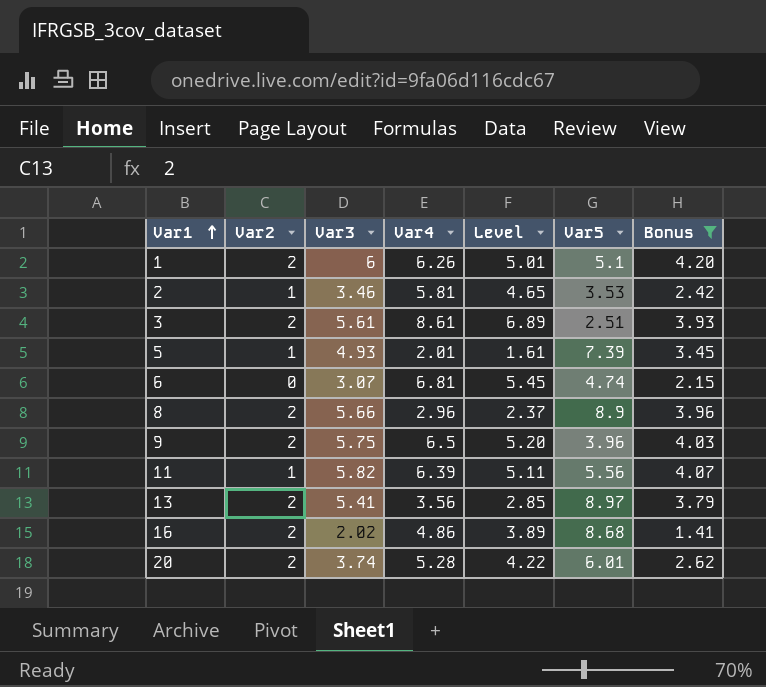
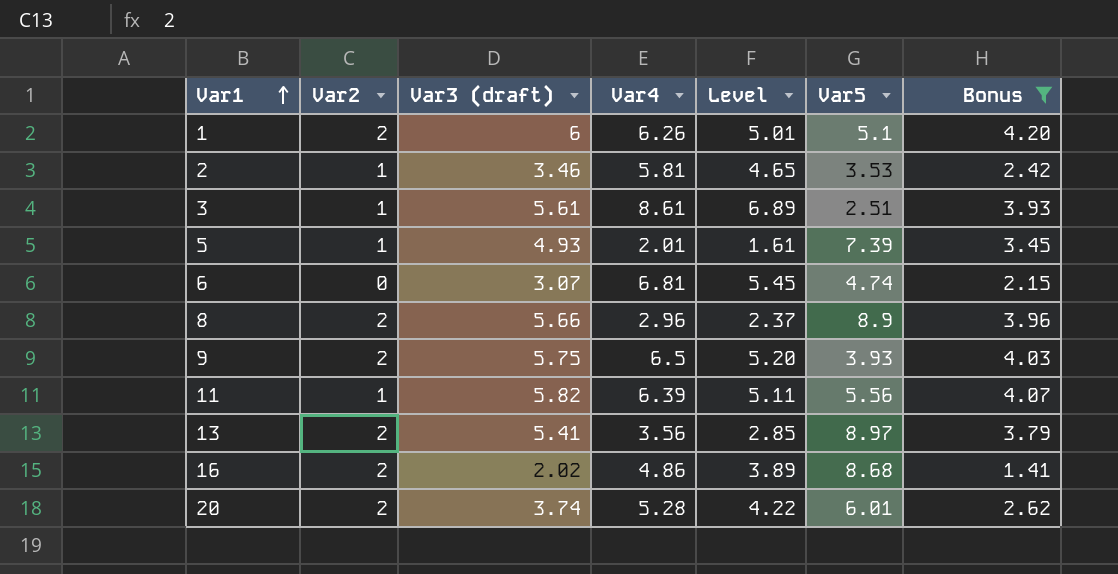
column name: Var3 -> Var3 (draft)
3 | Var2: 2 -> 1
9 | Var5: 3.96 -> 3.93

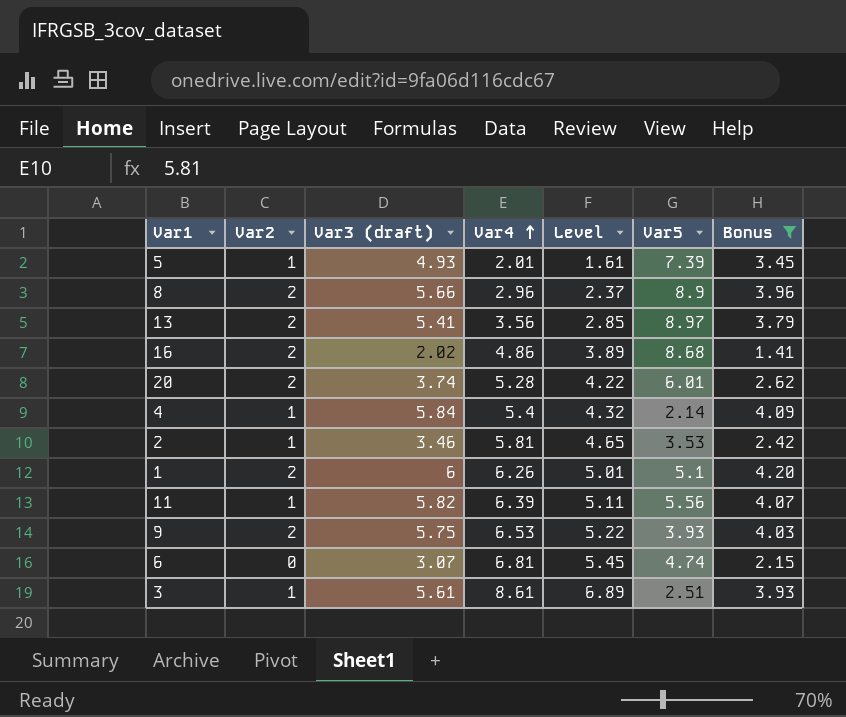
row order: Var1 ascending -> Var4 ascending
row 4: none -> 1 | 5.84 | 5.4 | 4.32 | 2.14 | 4.09
9 | Var4: 6.5 -> 6.53
9 | Level: 5.20 -> 5.22

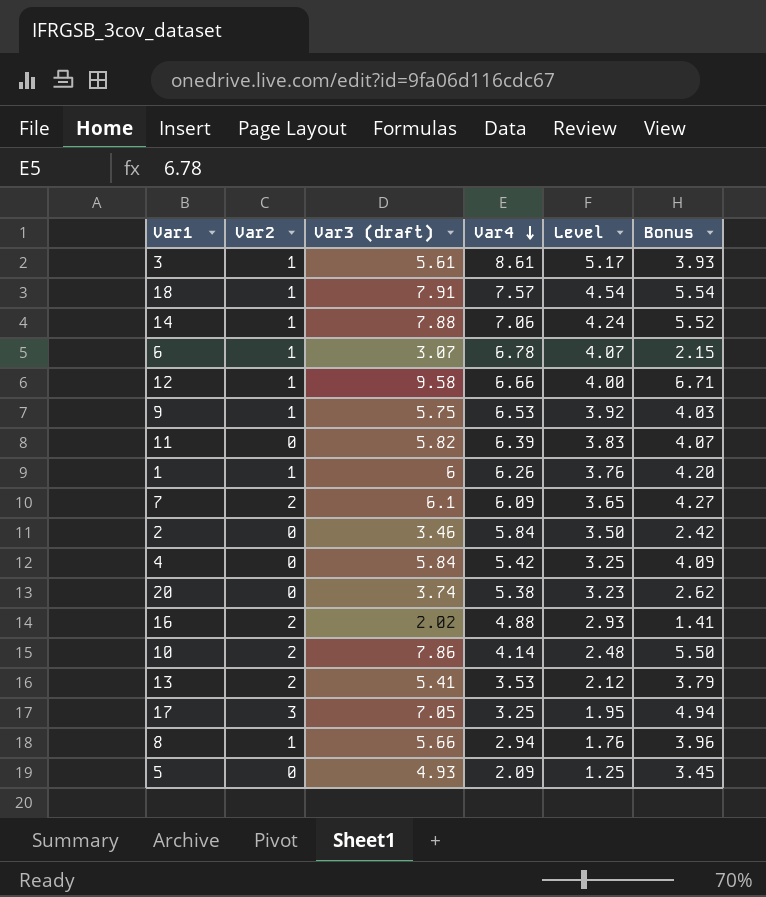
filter: Bonus <= 4.20 -> none
row order: Var4 ascending -> Var4 descending
column Var5 | position: 6 -> none
column Level | formula: [Var4] * 0.8 -> [Var4] * 0.6
6 | Var2: 0 -> 1
6 | Var4: 6.81 -> 6.78
9 | Var2: 2 -> 1
11 | Var2: 1 -> 0
1 | Var2: 2 -> 1
2 | Var2: 1 -> 0
2 | Var4: 5.81 -> 5.84
4 | Var2: 1 -> 0
4 | Var4: 5.4 -> 5.42
20 | Var2: 2 -> 0
20 | Var4: 5.28 -> 5.38
16 | Var4: 4.86 -> 4.88
13 | Var4: 3.56 -> 3.53
8 | Var2: 2 -> 1
8 | Var4: 2.96 -> 2.94
5 | Var2: 1 -> 0
5 | Var4: 2.01 -> 2.09

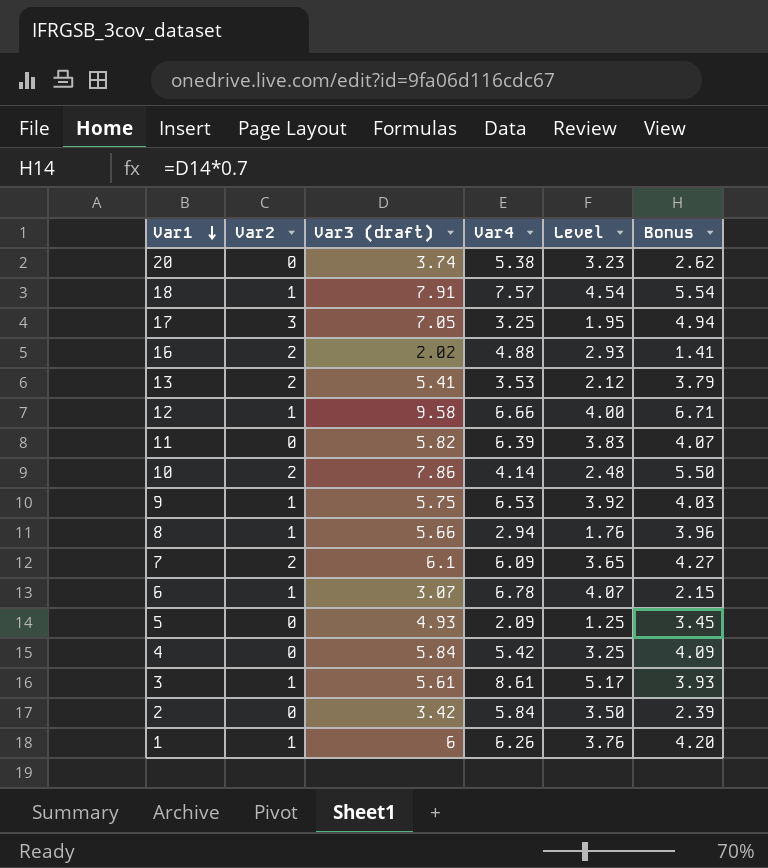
row order: Var4 descending -> Var1 descending
row 14: 1 | 7.88 | 7.06 | 4.24 | 5.52 -> none
2 | Var3 (draft): 3.46 -> 3.42
2 | Bonus: 2.42 -> 2.39

